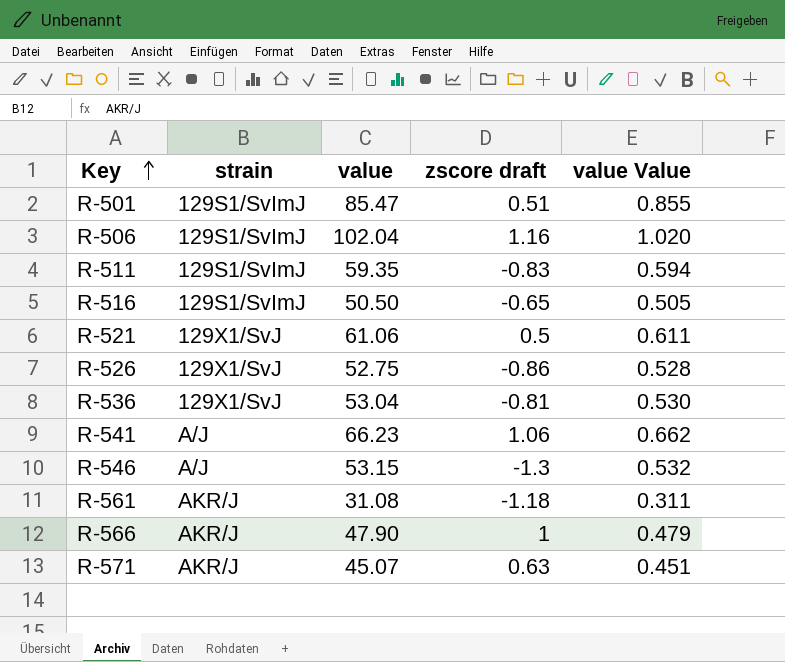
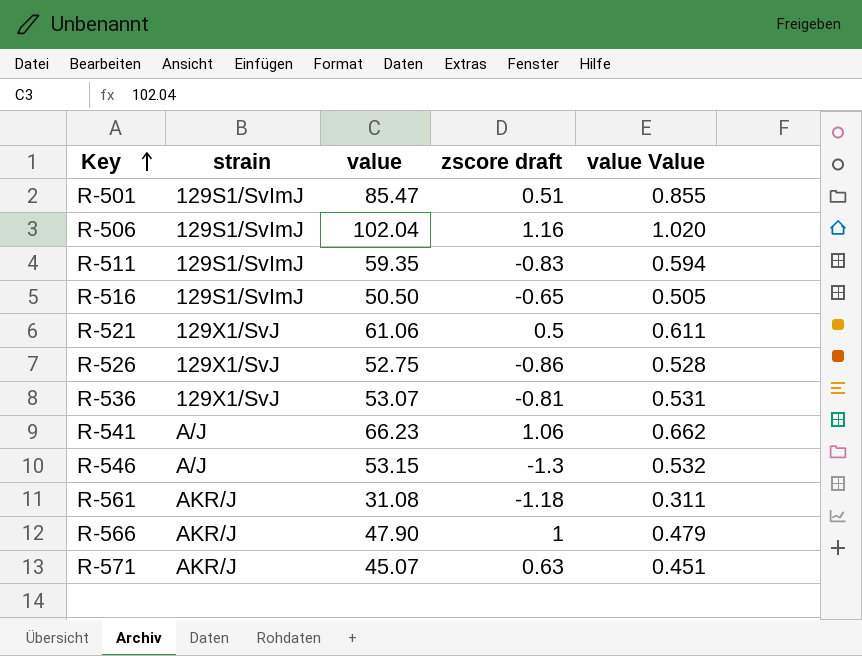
R-536 | value: 53.04 -> 53.07
R-536 | value Value: 0.530 -> 0.531

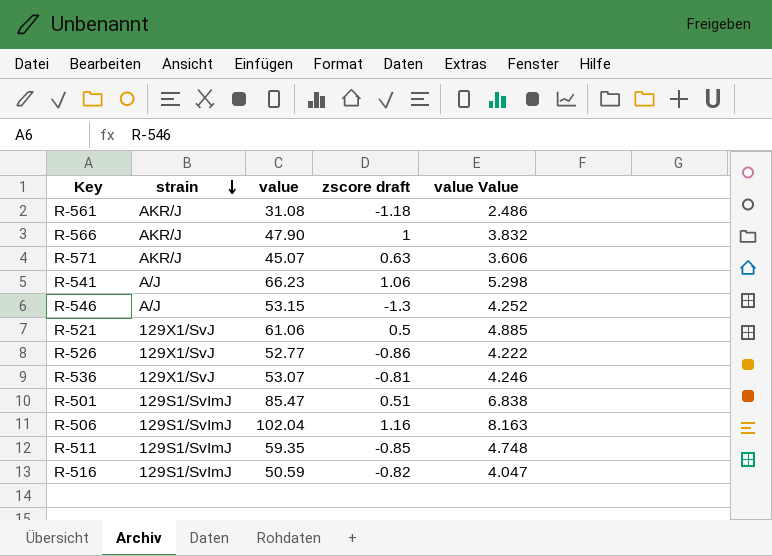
row order: Key ascending -> strain descending
column value Value | formula: [value] * 0.01 -> [value] * 0.08
R-526 | value: 52.75 -> 52.77
R-511 | zscore draft: -0.83 -> -0.85
R-516 | value: 50.50 -> 50.59
R-516 | zscore draft: -0.65 -> -0.82

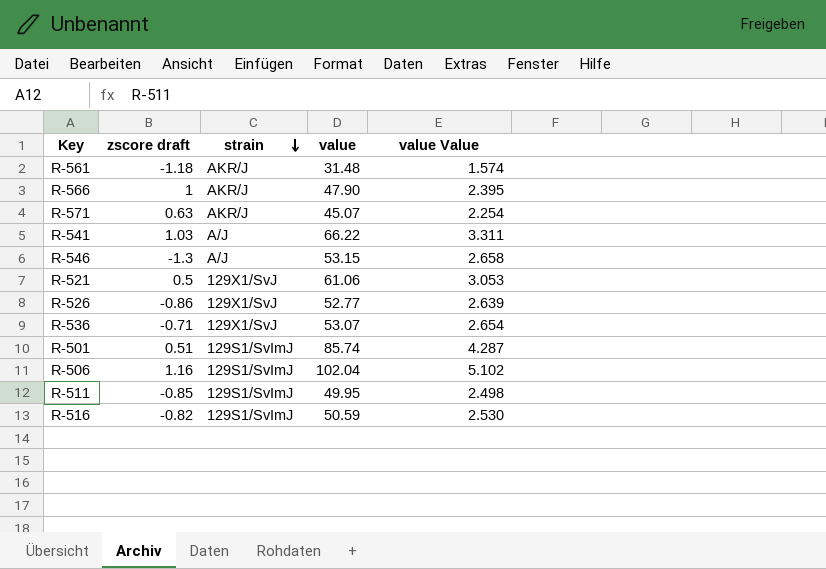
column zscore draft | position: 4 -> 2
column value Value | formula: [value] * 0.08 -> [value] * 0.05
R-561 | value: 31.08 -> 31.48
R-541 | zscore draft: 1.06 -> 1.03
R-541 | value: 66.23 -> 66.22
R-536 | zscore draft: -0.81 -> -0.71
R-501 | value: 85.47 -> 85.74
R-511 | value: 59.35 -> 49.95

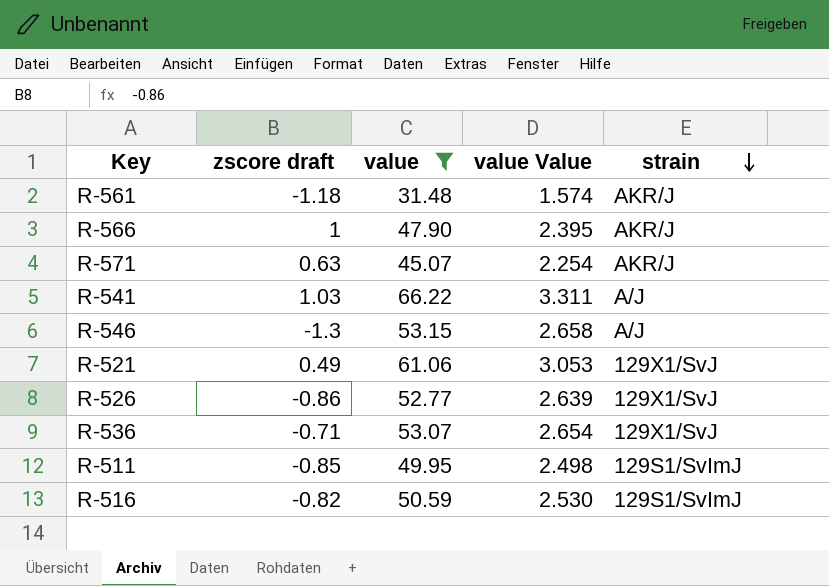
filter: none -> value <= 66.22
column strain | position: 3 -> 5
R-521 | zscore draft: 0.5 -> 0.49

